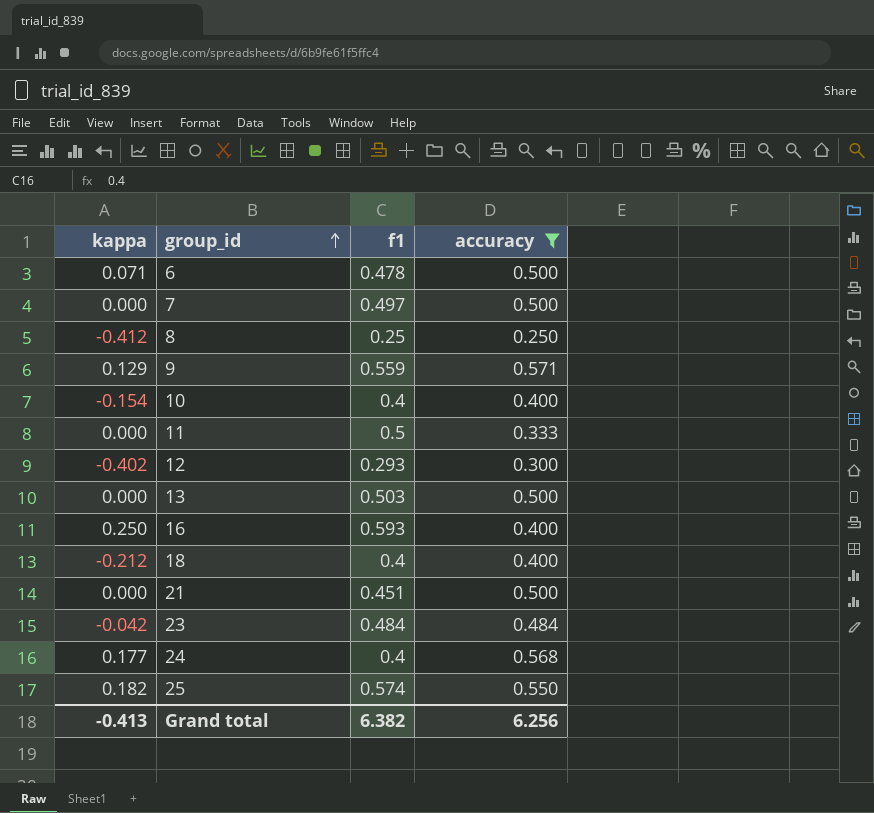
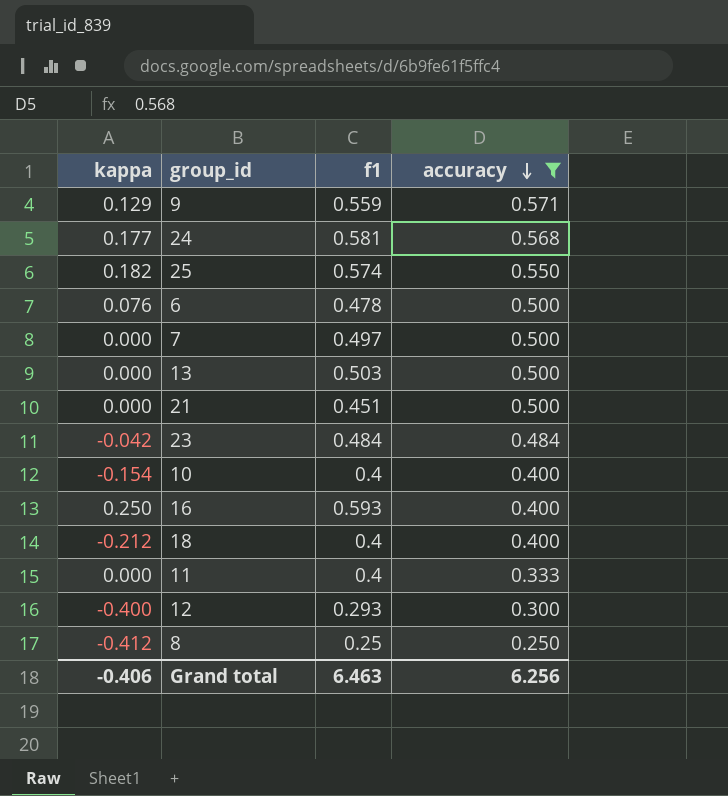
row order: group_id ascending -> accuracy descending
24 | f1: 0.4 -> 0.581
6 | kappa: 0.071 -> 0.076
11 | f1: 0.5 -> 0.4
12 | kappa: -0.402 -> -0.400
Grand total | kappa: -0.413 -> -0.406
Grand total | f1: 6.382 -> 6.463

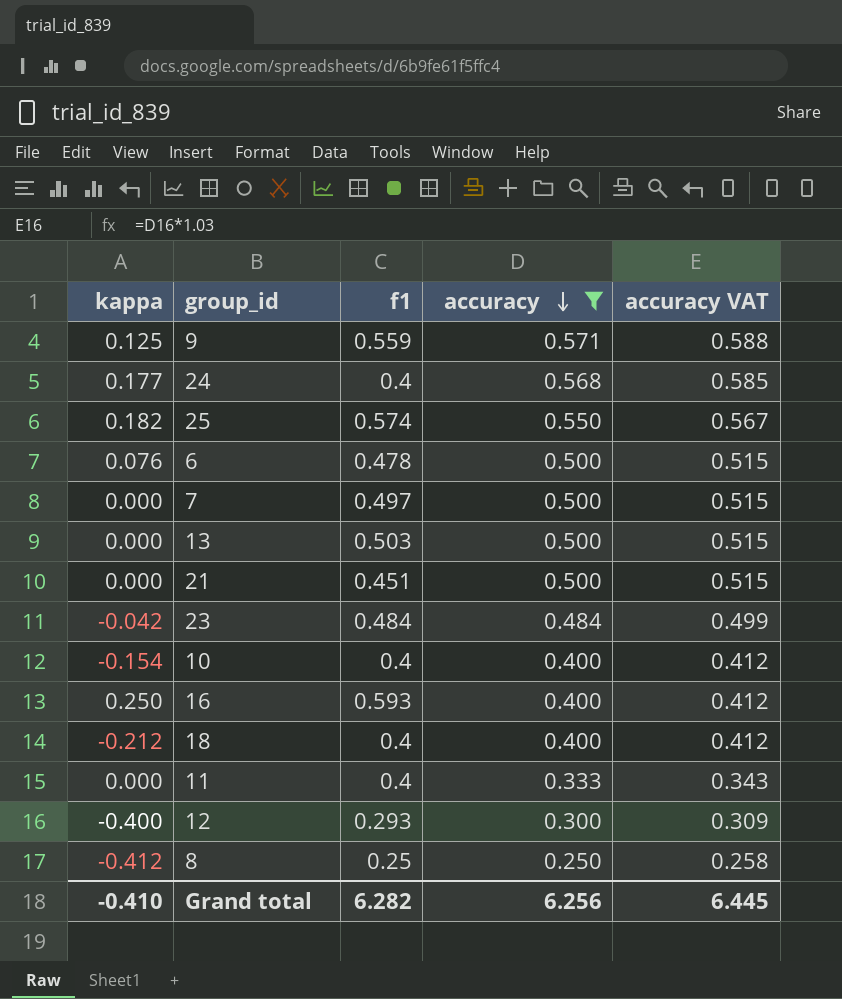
column accuracy VAT | formula: none -> [accuracy] * 1.03
9 | kappa: 0.129 -> 0.125
24 | f1: 0.581 -> 0.4
Grand total | kappa: -0.406 -> -0.410
Grand total | f1: 6.463 -> 6.282

